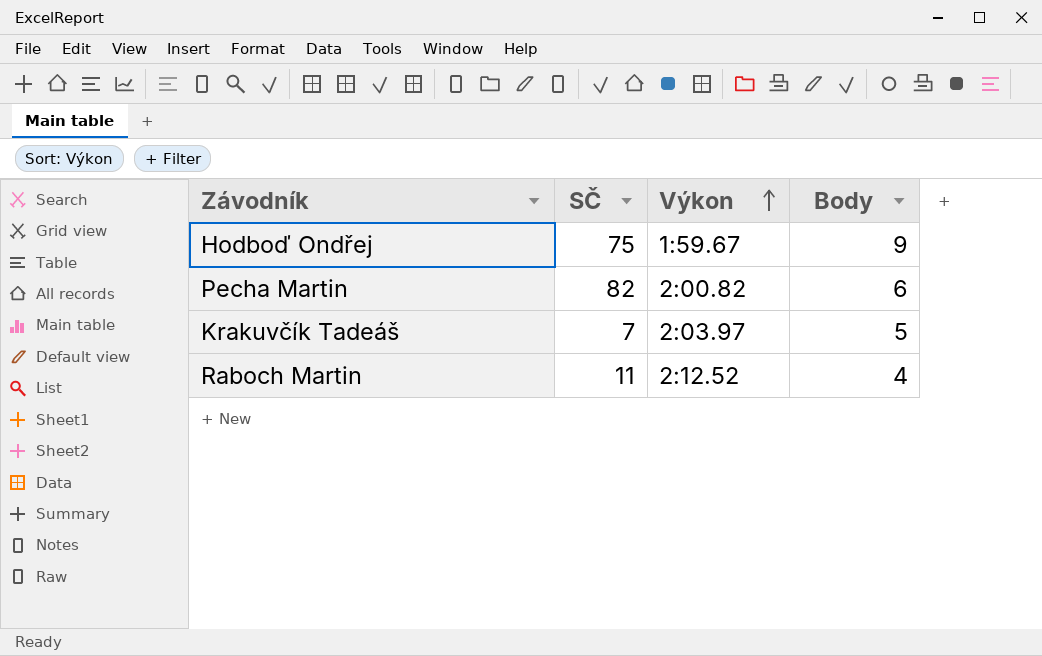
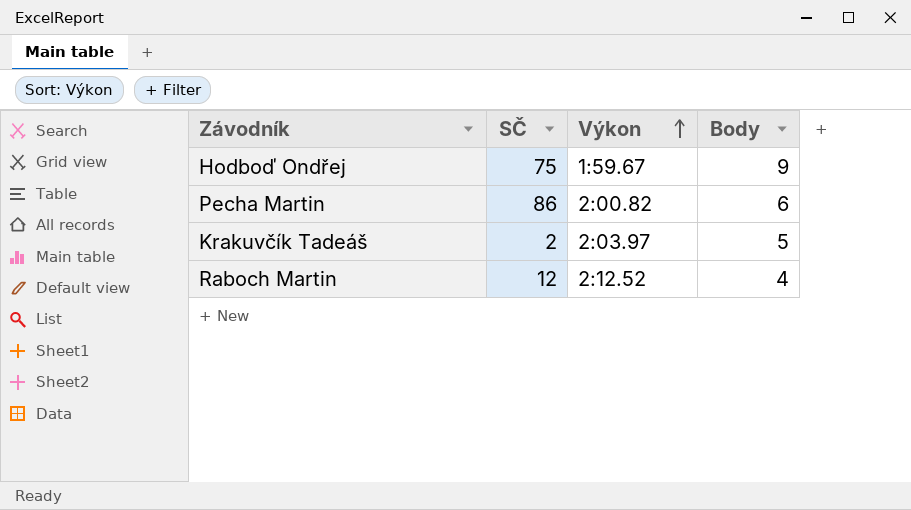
Pecha Martin | SČ: 82 -> 86
Krakuvčík Tadeáš | SČ: 7 -> 2
Raboch Martin | SČ: 11 -> 12

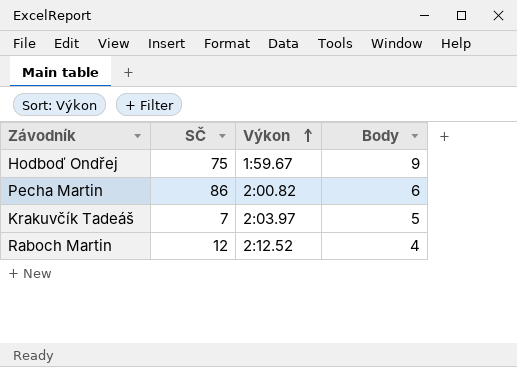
Krakuvčík Tadeáš | SČ: 2 -> 7

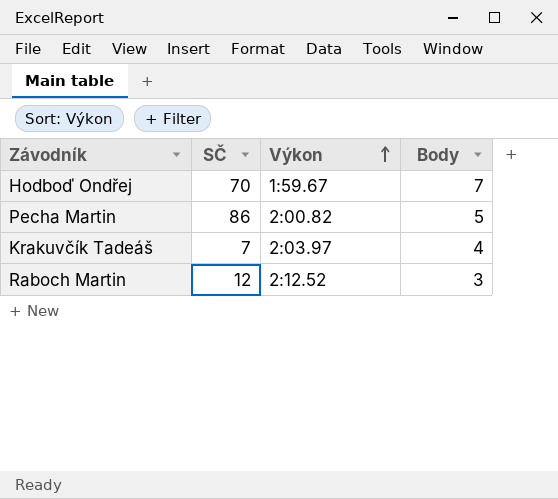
Hodboď Ondřej | SČ: 75 -> 70
Hodboď Ondřej | Body: 9 -> 7
Pecha Martin | Body: 6 -> 5
Krakuvčík Tadeáš | Body: 5 -> 4
Raboch Martin | Body: 4 -> 3

